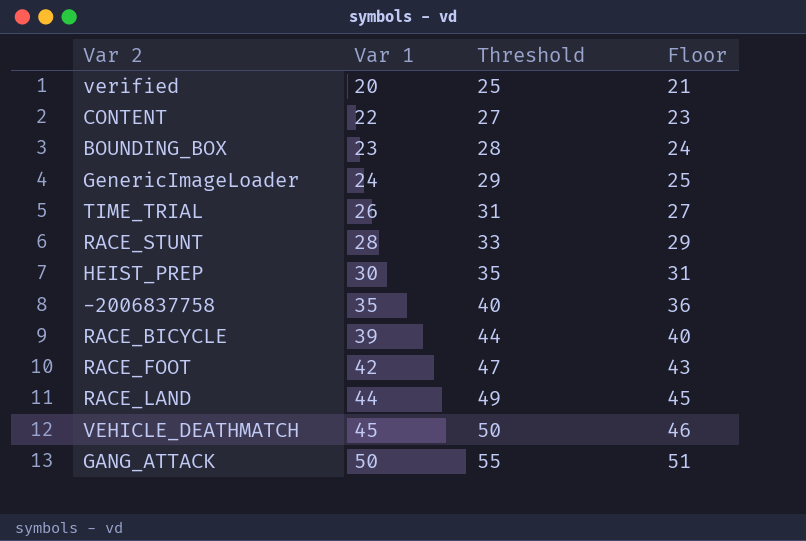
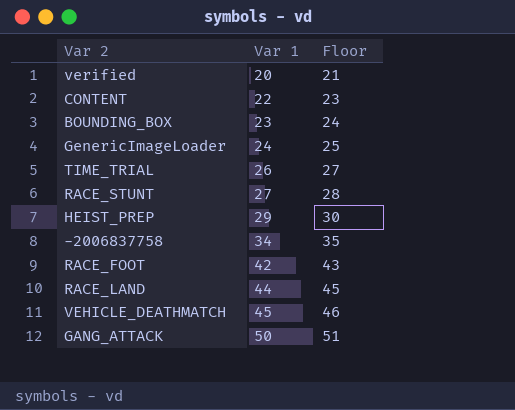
column Threshold | formula: [Var 1] + 5 -> none
row RACE_BICYCLE: 39 | 44 | 40 -> none
RACE_STUNT | Var 1: 28 -> 27
RACE_STUNT | Floor: 29 -> 28
HEIST_PREP | Var 1: 30 -> 29
HEIST_PREP | Floor: 31 -> 30
-2006837758 | Var 1: 35 -> 34
-2006837758 | Floor: 36 -> 35

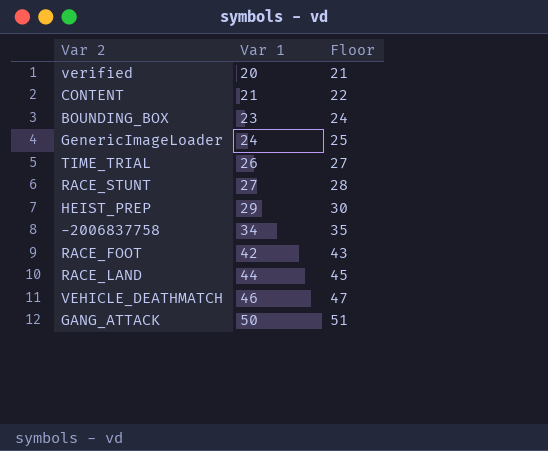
CONTENT | Var 1: 22 -> 21
CONTENT | Floor: 23 -> 22
VEHICLE_DEATHMATCH | Var 1: 45 -> 46
VEHICLE_DEATHMATCH | Floor: 46 -> 47

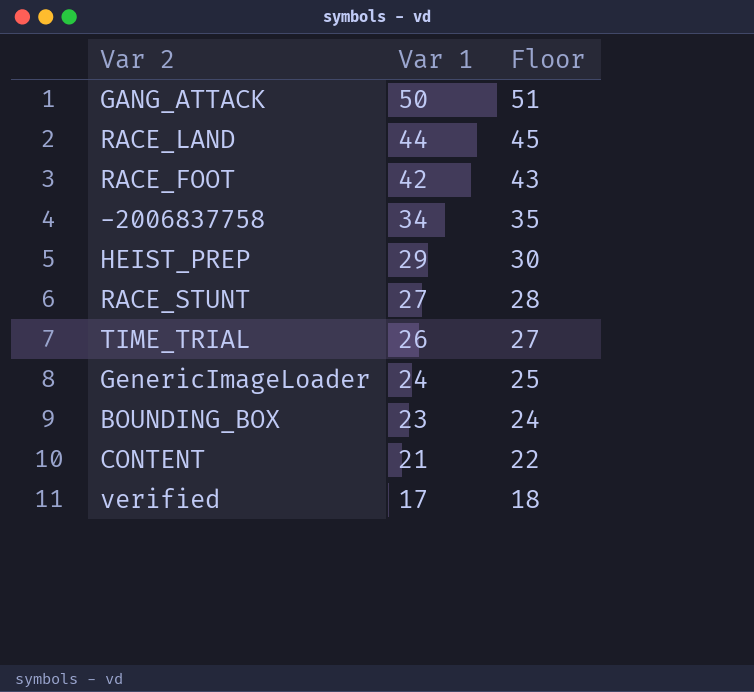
row order: Var 1 ascending -> Var 1 descending
row VEHICLE_DEATHMATCH: 46 | 47 -> none
verified | Var 1: 20 -> 17
verified | Floor: 21 -> 18

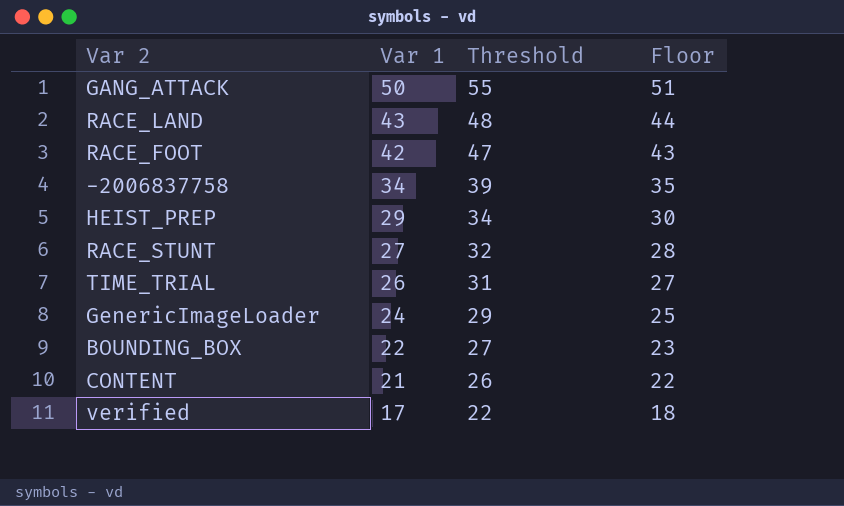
column Threshold | formula: none -> [Var 1] + 5
RACE_LAND | Var 1: 44 -> 43
RACE_LAND | Floor: 45 -> 44
BOUNDING_BOX | Var 1: 23 -> 22
BOUNDING_BOX | Floor: 24 -> 23

